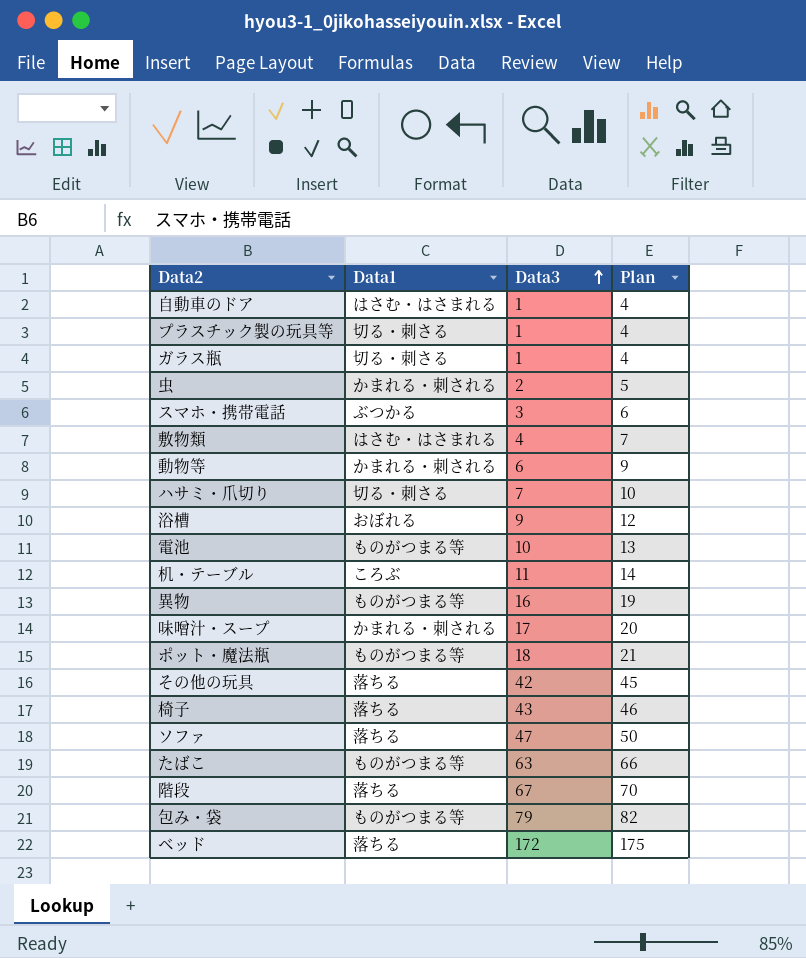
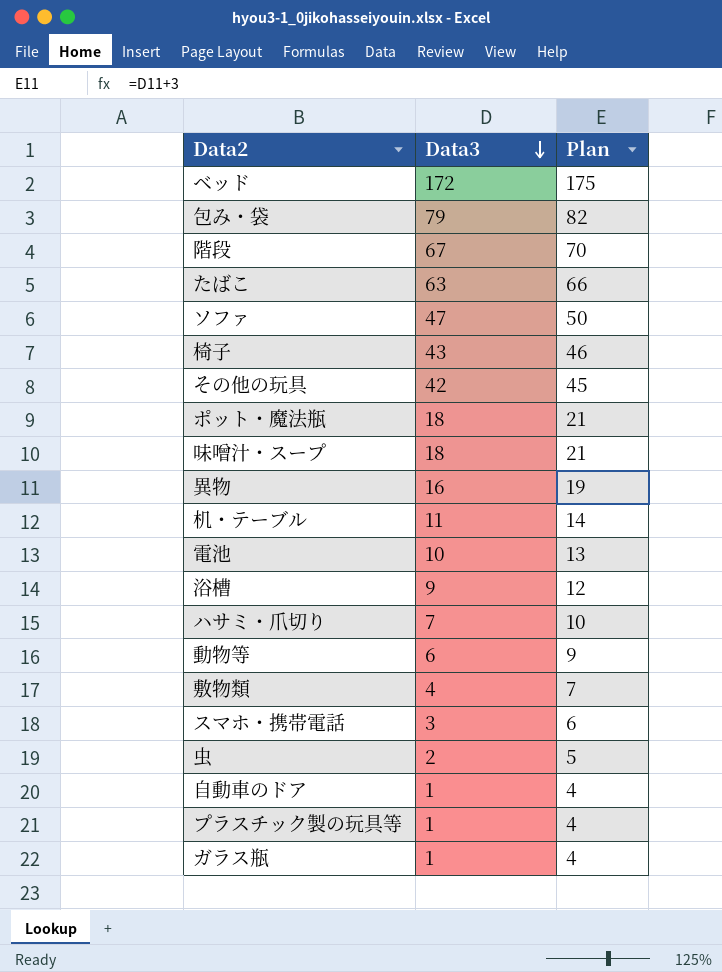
row order: Data3 ascending -> Data3 descending
column Data1 | position: 2 -> none
味噌汁・スープ | Data3: 17 -> 18
味噌汁・スープ | Plan: 20 -> 21

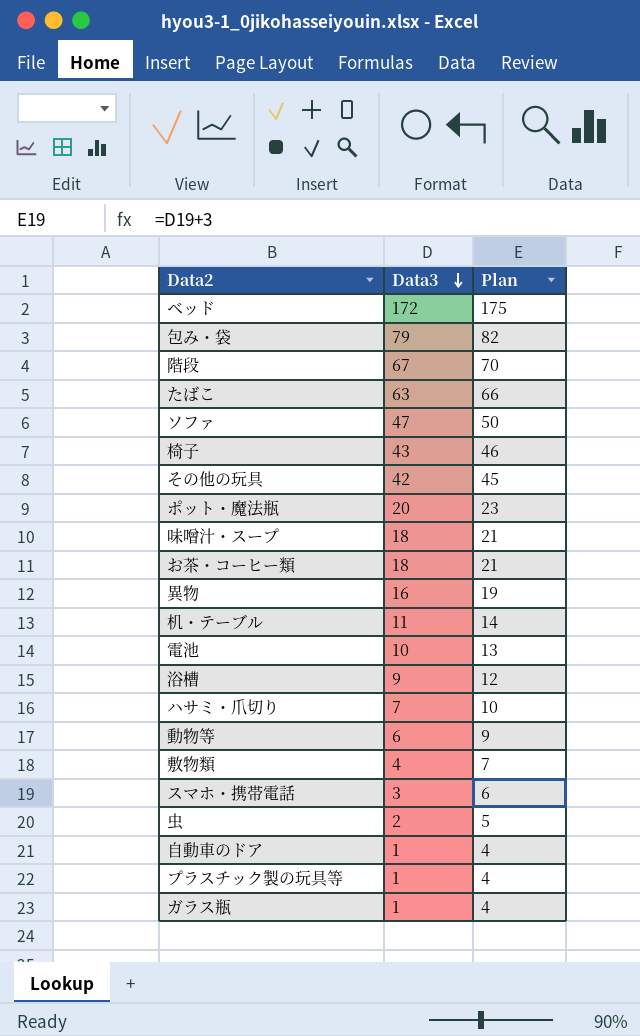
ポット・魔法瓶 | Data3: 18 -> 20
ポット・魔法瓶 | Plan: 21 -> 23
row お茶・コーヒー類: none -> 18 | 21

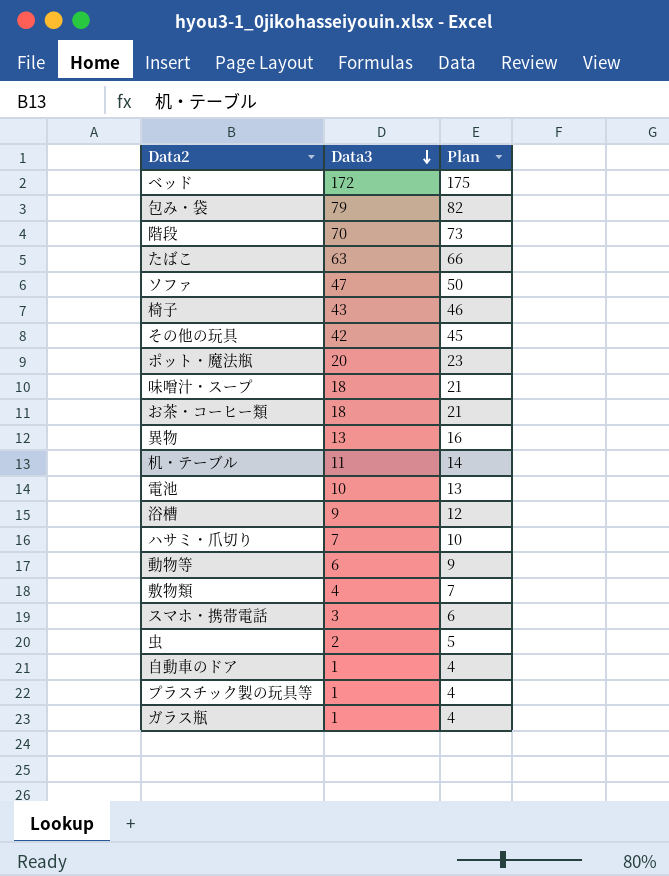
階段 | Data3: 67 -> 70
階段 | Plan: 70 -> 73
異物 | Data3: 16 -> 13
異物 | Plan: 19 -> 16

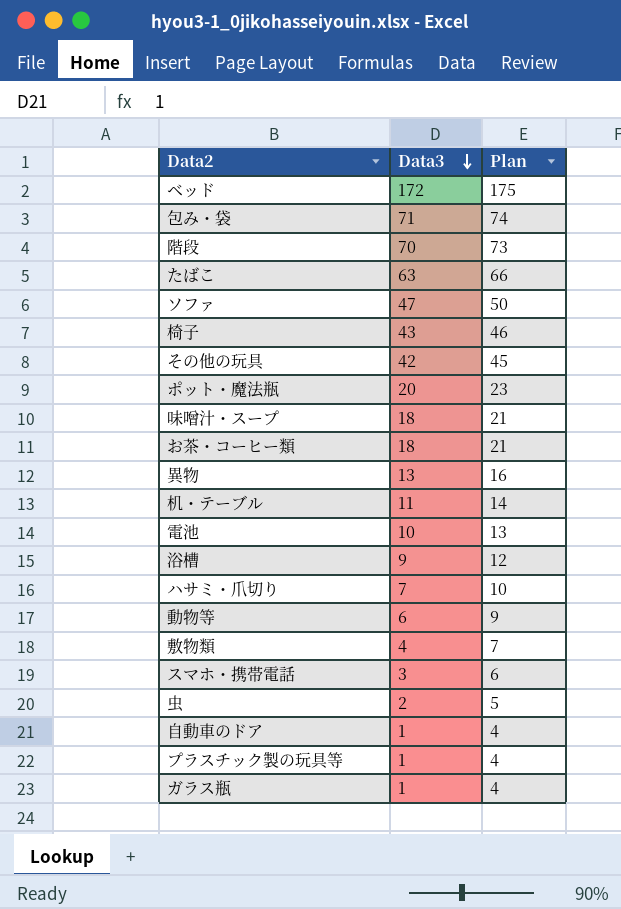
包み・袋 | Data3: 79 -> 71
包み・袋 | Plan: 82 -> 74

